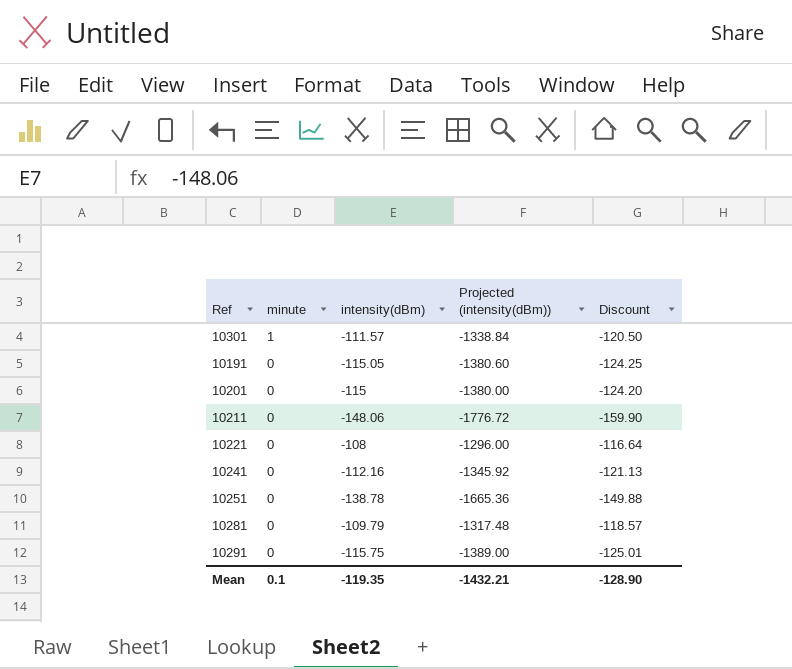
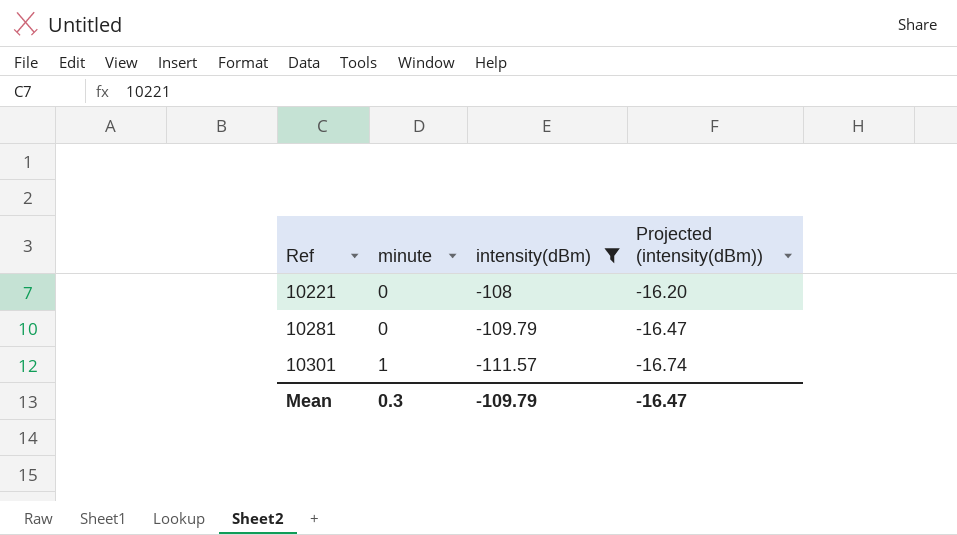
filter: none -> intensity(dBm) >= -111.57
row order: minute descending -> Ref ascending
column Discount | formula: [intensity(dBm)] * 1.08 -> none
column Projected (intensity(dBm)) | formula: [intensity(dBm)] * 12 -> [intensity(dBm)] * 0.15
Mean | minute: 0.1 -> 0.3
Mean | intensity(dBm): -119.35 -> -109.79
Mean | Projected (intensity(dBm)): -1432.21 -> -16.47

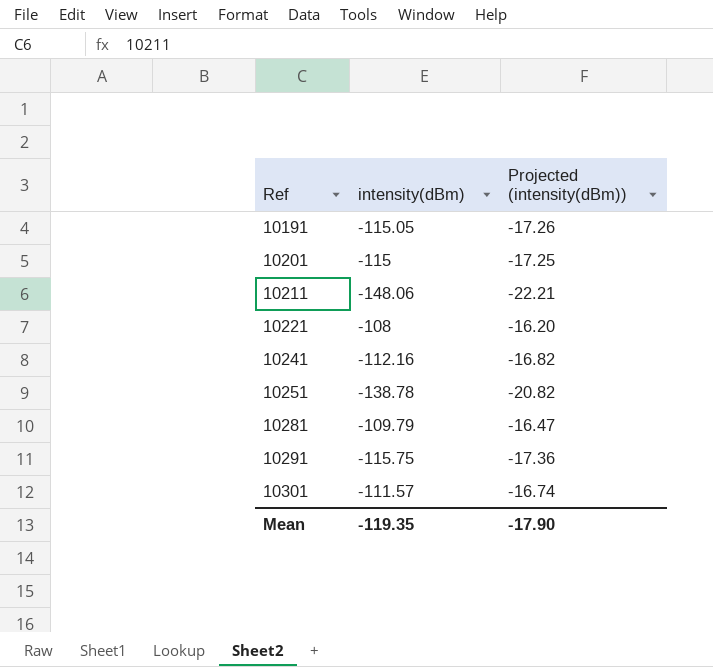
filter: intensity(dBm) >= -111.57 -> none
column minute | position: 2 -> none
Mean | intensity(dBm): -109.79 -> -119.35
Mean | Projected (intensity(dBm)): -16.47 -> -17.90

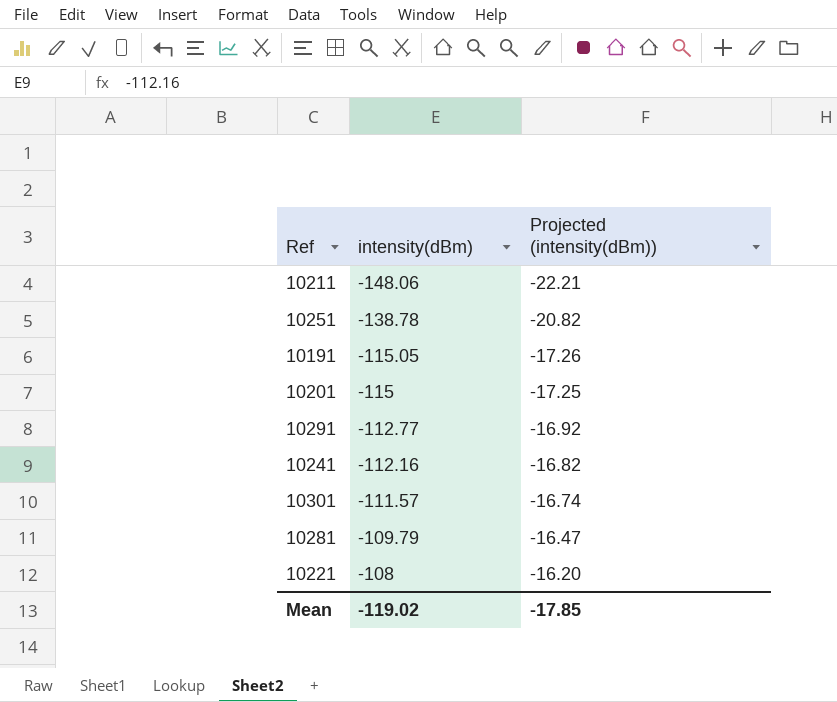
row order: Ref ascending -> intensity(dBm) ascending
10291 | intensity(dBm): -115.75 -> -112.77
10291 | Projected (intensity(dBm)): -17.36 -> -16.92
Mean | intensity(dBm): -119.35 -> -119.02
Mean | Projected (intensity(dBm)): -17.90 -> -17.85

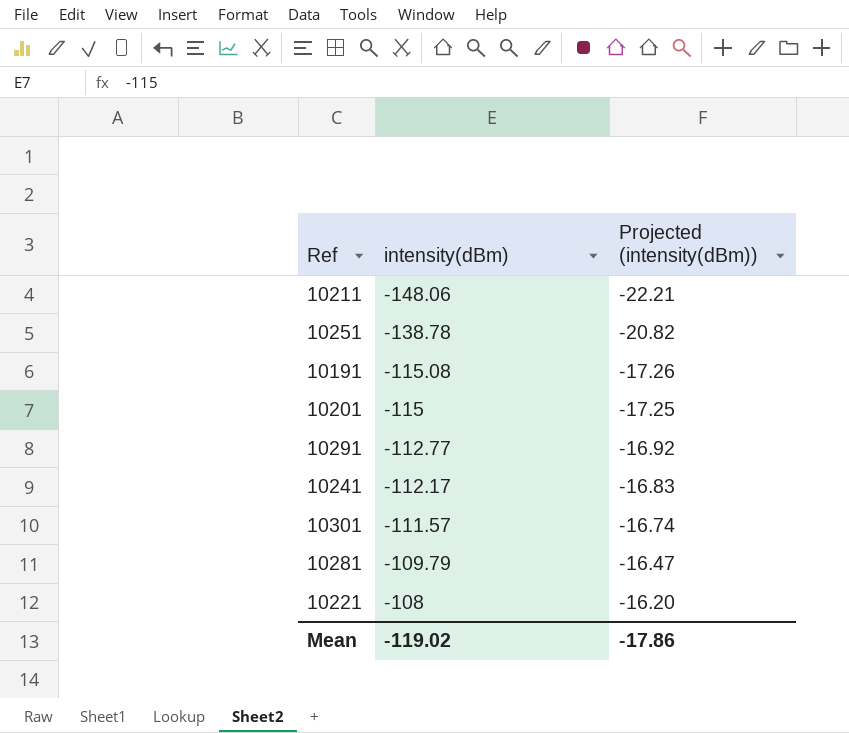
10191 | intensity(dBm): -115.05 -> -115.08
10241 | intensity(dBm): -112.16 -> -112.17
10241 | Projected (intensity(dBm)): -16.82 -> -16.83
Mean | Projected (intensity(dBm)): -17.85 -> -17.86

